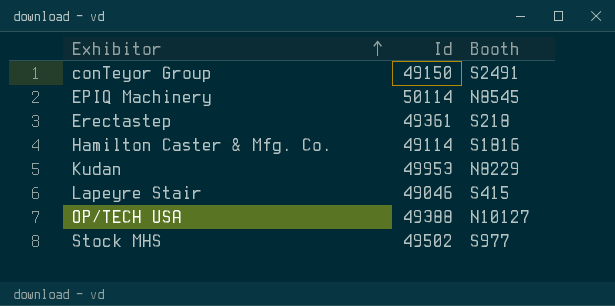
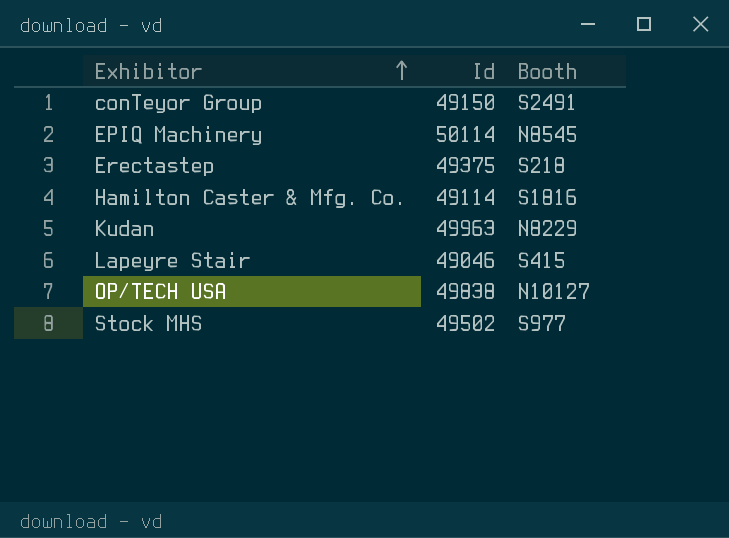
Erectastep | Id: 49361 -> 49375
Kudan | Id: 49953 -> 49963
OP/TECH USA | Id: 49388 -> 49838

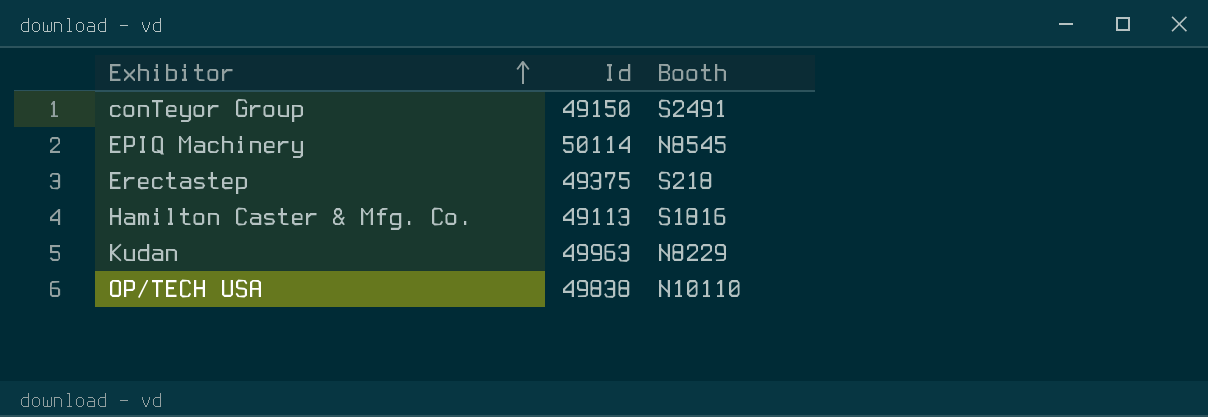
row Lapeyre Stair: 49046 | S415 -> none
row Stock MHS: 49502 | S977 -> none
Hamilton Caster & Mfg. Co. | Id: 49114 -> 49113
OP/TECH USA | Booth: N10127 -> N10110

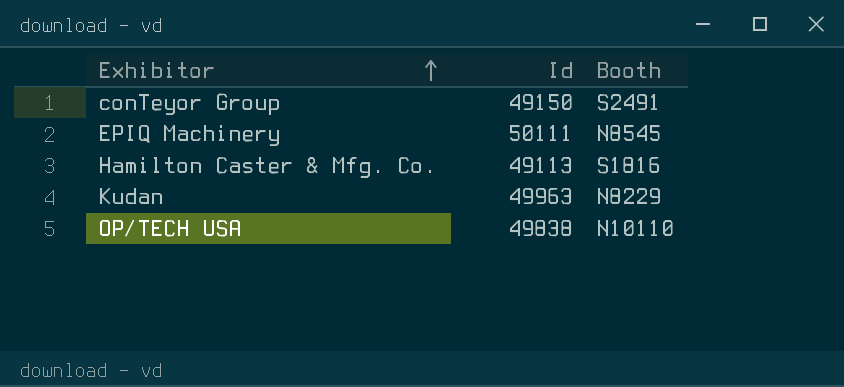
row Erectastep: 49375 | S218 -> none
EPIQ Machinery | Id: 50114 -> 50111

